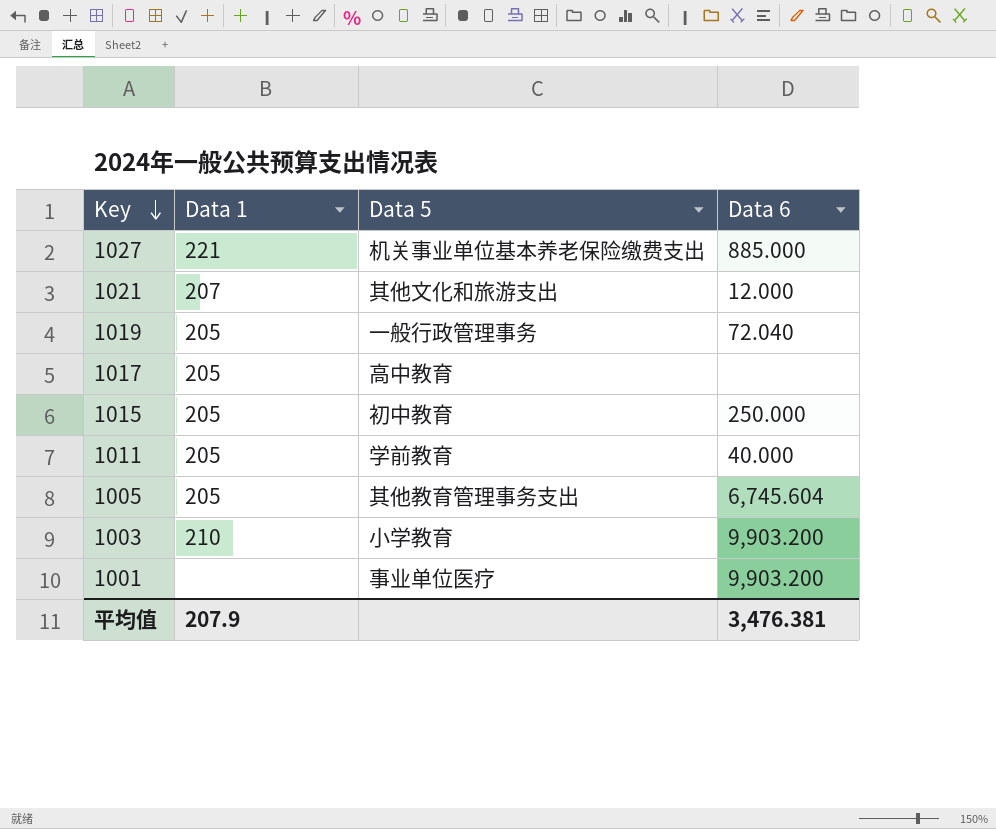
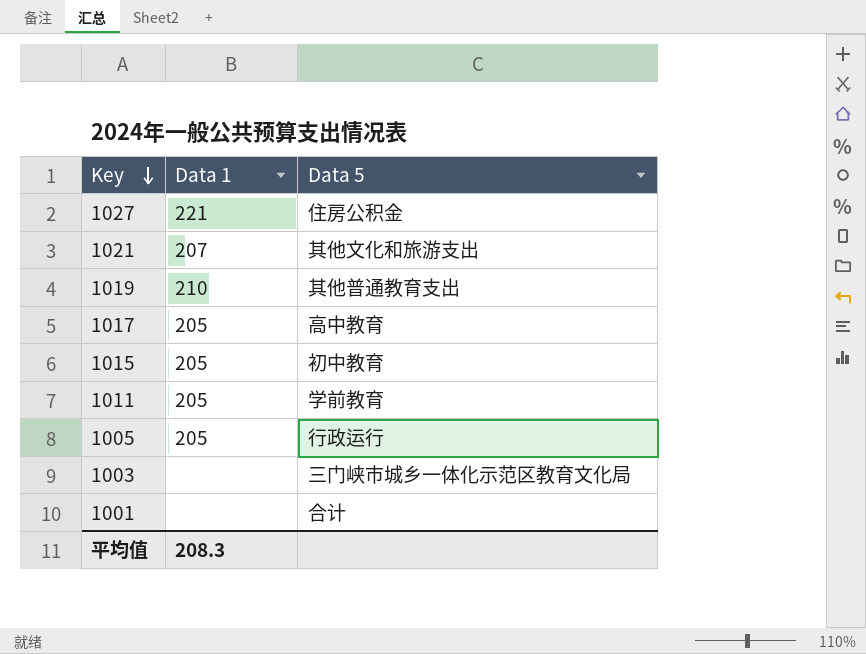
column Data 6 | position: 4 -> none
1027 | Data 5: 机关事业单位基本养老保险缴费支出 -> 住房公积金
1019 | Data 1: 205 -> 210
1019 | Data 5: 一般行政管理事务 -> 其他普通教育支出
1005 | Data 5: 其他教育管理事务支出 -> 行政运行
1003 | Data 1: 210 -> none
1003 | Data 5: 小学教育 -> 三门峡市城乡一体化示范区教育文化局
1001 | Data 5: 事业单位医疗 -> 合计
平均值 | Data 1: 207.9 -> 208.3

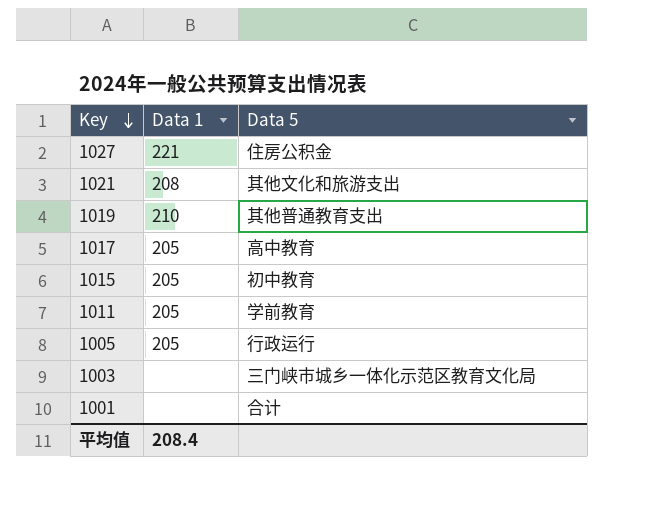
1021 | Data 1: 207 -> 208
平均值 | Data 1: 208.3 -> 208.4

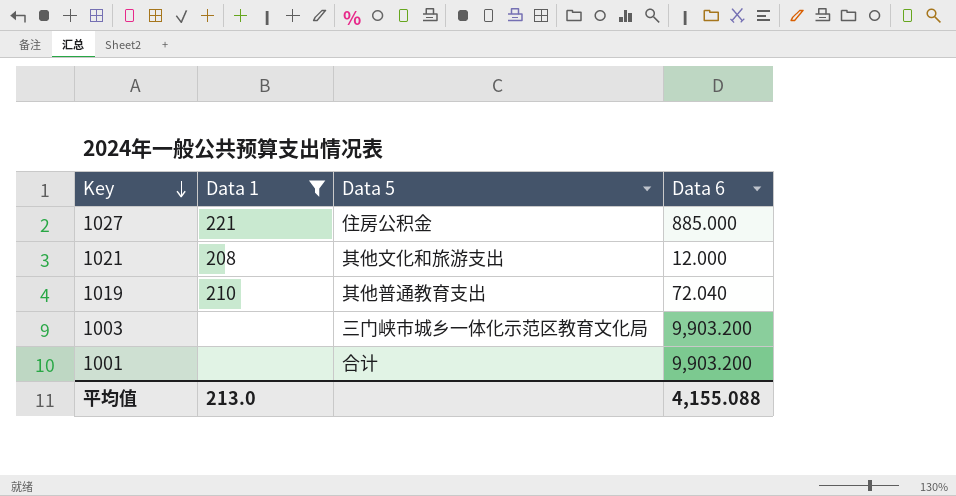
filter: none -> Data 1 != 205
column Data 6 | position: none -> 4
平均值 | Data 1: 208.4 -> 213.0

